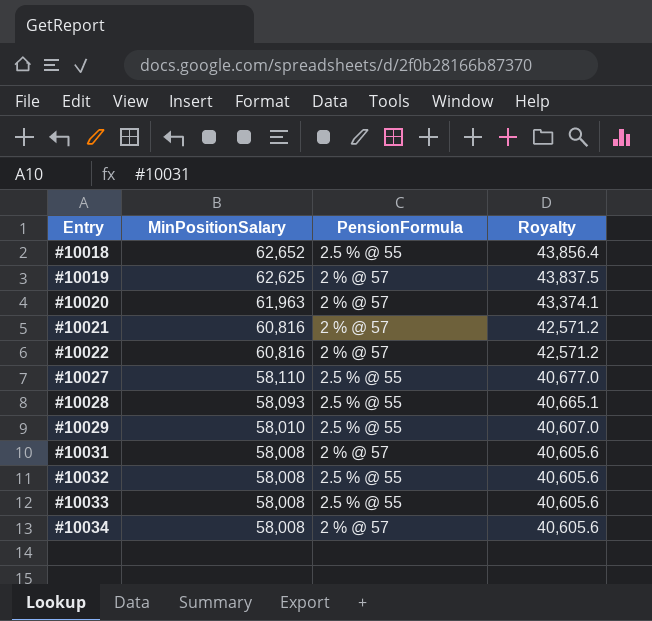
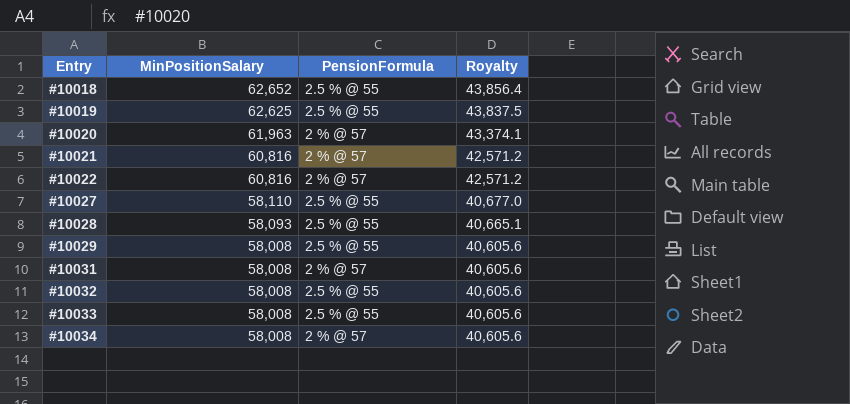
#10019 | PensionFormula: 2 % @ 57 -> 2.5 % @ 55
#10029 | MinPositionSalary: 58,010 -> 58,008
#10029 | Royalty: 40,607.0 -> 40,605.6

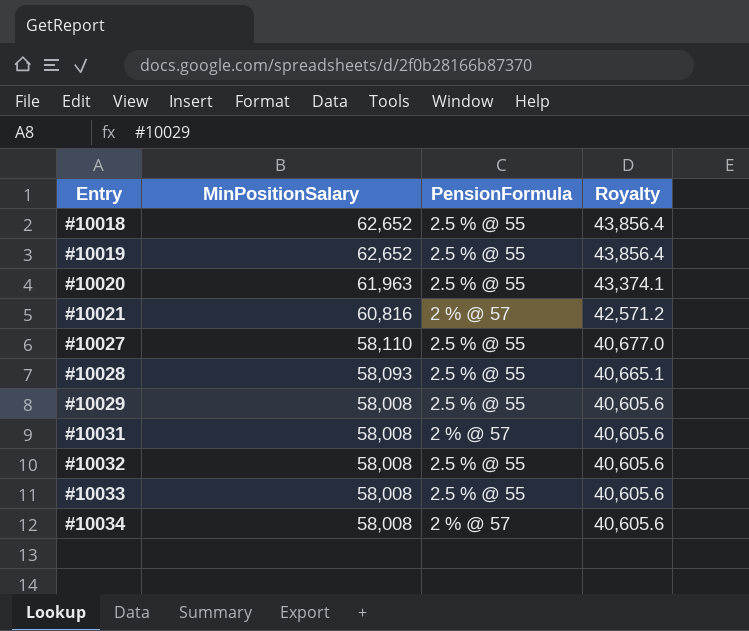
row #10022: 60,816 | 2 % @ 57 | 42,571.2 -> none
#10019 | MinPositionSalary: 62,625 -> 62,652
#10019 | Royalty: 43,837.5 -> 43,856.4
#10020 | PensionFormula: 2 % @ 57 -> 2.5 % @ 55

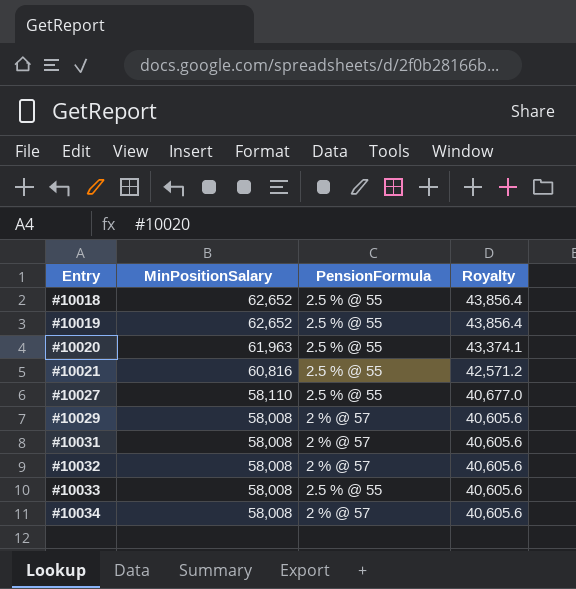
row #10028: 58,093 | 2.5 % @ 55 | 40,665.1 -> none
#10021 | PensionFormula: 2 % @ 57 -> 2.5 % @ 55
#10029 | PensionFormula: 2.5 % @ 55 -> 2 % @ 57
#10032 | PensionFormula: 2.5 % @ 55 -> 2 % @ 57

